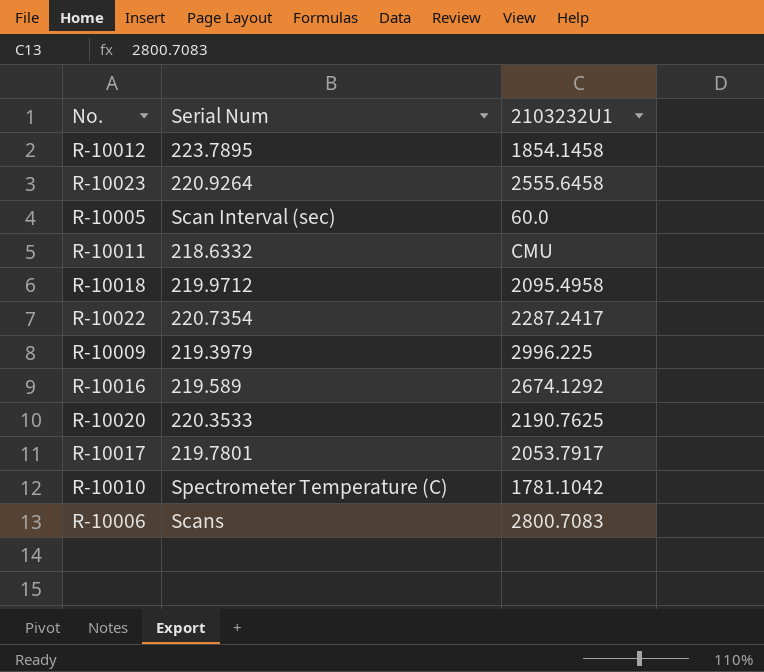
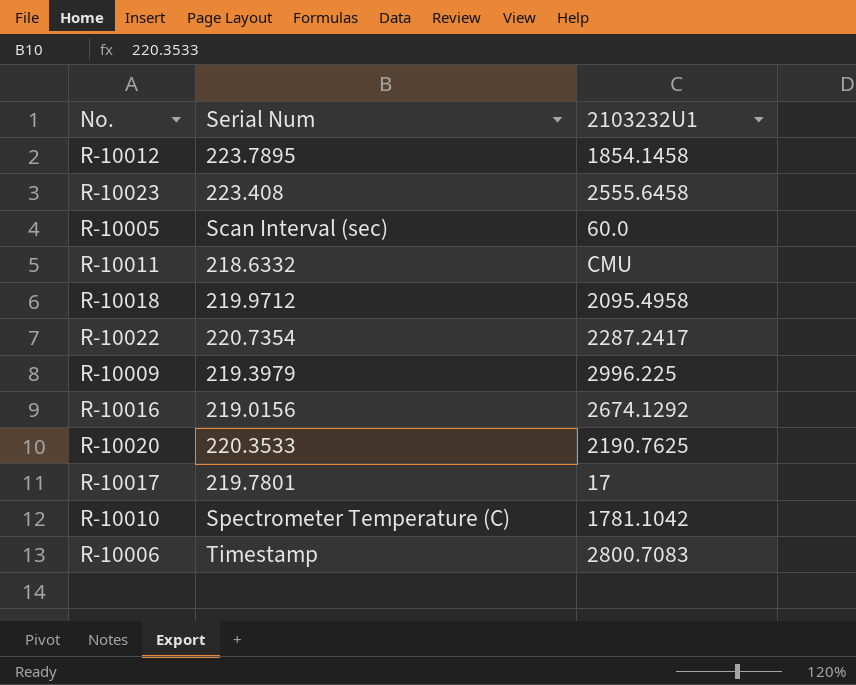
R-10023 | Serial Num: 220.9264 -> 223.408
R-10016 | Serial Num: 219.589 -> 219.0156
R-10017 | 2103232U1: 2053.7917 -> 17
R-10006 | Serial Num: Scans -> Timestamp

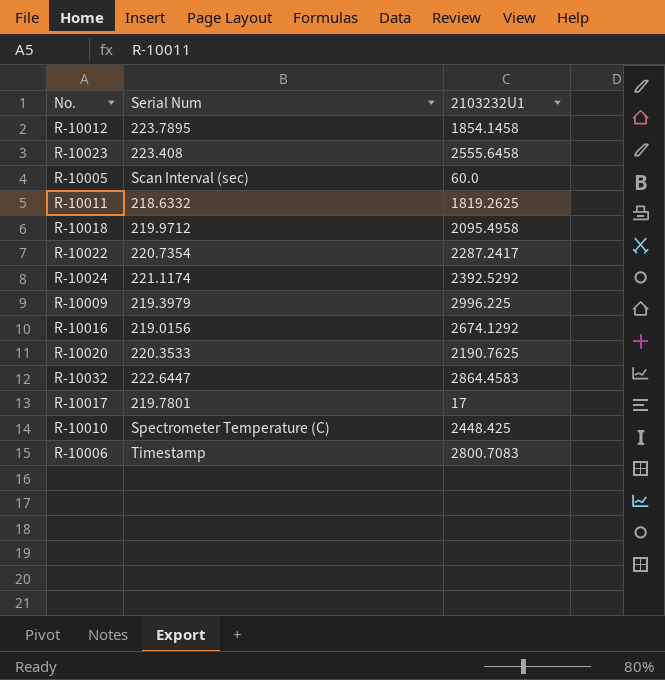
R-10011 | 2103232U1: CMU -> 1819.2625
row R-10024: none -> 221.1174 | 2392.5292
row R-10032: none -> 222.6447 | 2864.4583
R-10010 | 2103232U1: 1781.1042 -> 2448.425

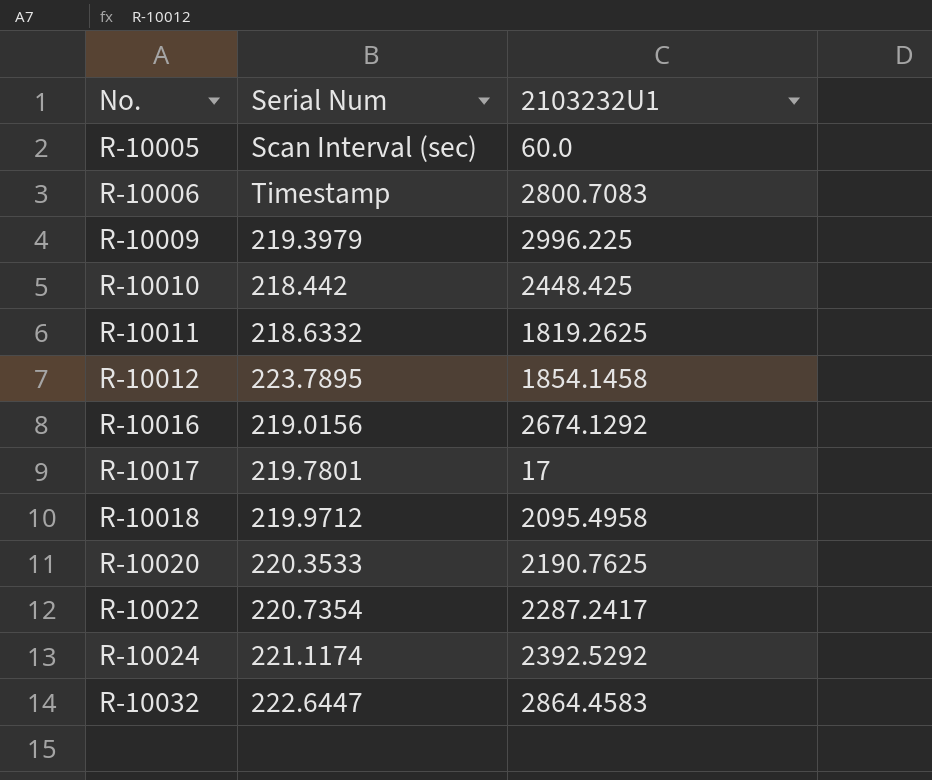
row order: none -> No. ascending
row R-10023: 223.408 | 2555.6458 -> none
R-10010 | Serial Num: Spectrometer Temperature (C) -> 218.442

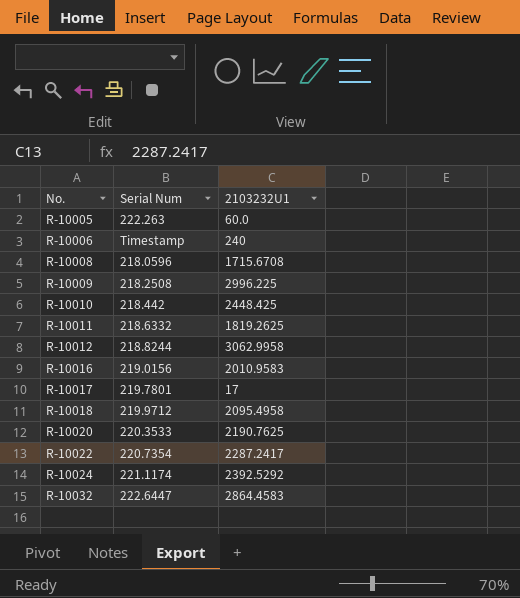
R-10005 | Serial Num: Scan Interval (sec) -> 222.263
R-10006 | 2103232U1: 2800.7083 -> 240
row R-10008: none -> 218.0596 | 1715.6708
R-10009 | Serial Num: 219.3979 -> 218.2508
R-10012 | Serial Num: 223.7895 -> 218.8244
R-10012 | 2103232U1: 1854.1458 -> 3062.9958
R-10016 | 2103232U1: 2674.1292 -> 2010.9583

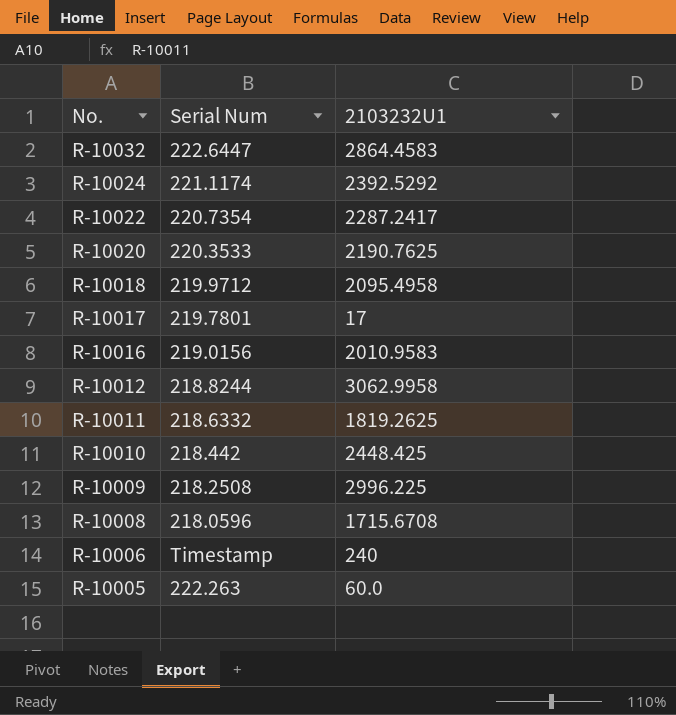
row order: No. ascending -> No. descending

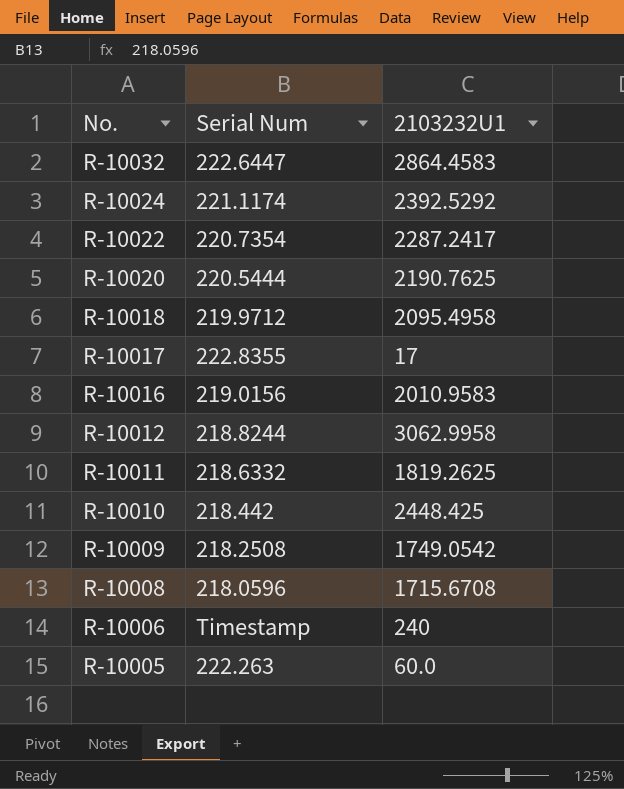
R-10020 | Serial Num: 220.3533 -> 220.5444
R-10017 | Serial Num: 219.7801 -> 222.8355
R-10009 | 2103232U1: 2996.225 -> 1749.0542

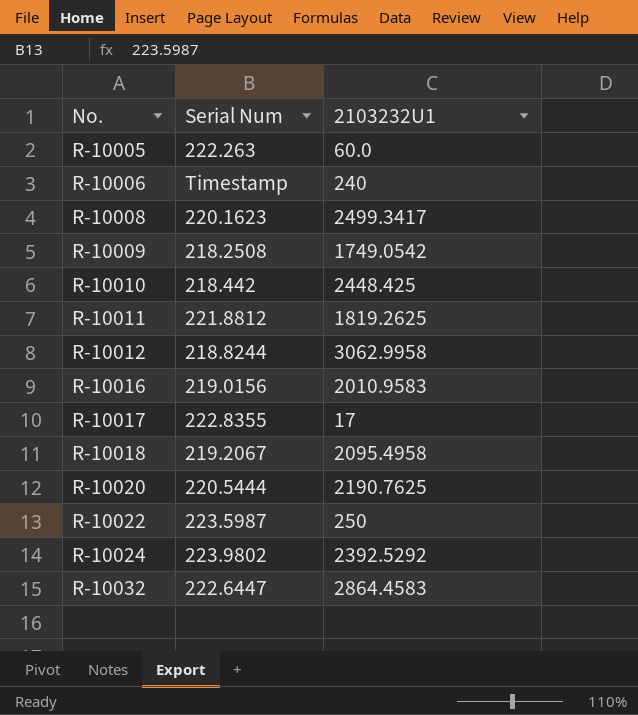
row order: No. descending -> No. ascending
R-10008 | Serial Num: 218.0596 -> 220.1623
R-10008 | 2103232U1: 1715.6708 -> 2499.3417
R-10011 | Serial Num: 218.6332 -> 221.8812
R-10018 | Serial Num: 219.9712 -> 219.2067
R-10022 | Serial Num: 220.7354 -> 223.5987
R-10022 | 2103232U1: 2287.2417 -> 250
R-10024 | Serial Num: 221.1174 -> 223.9802

